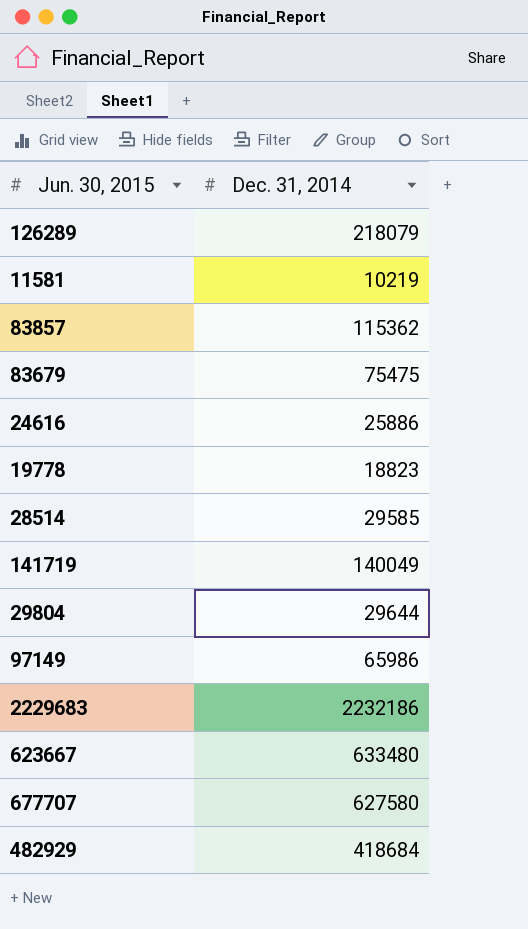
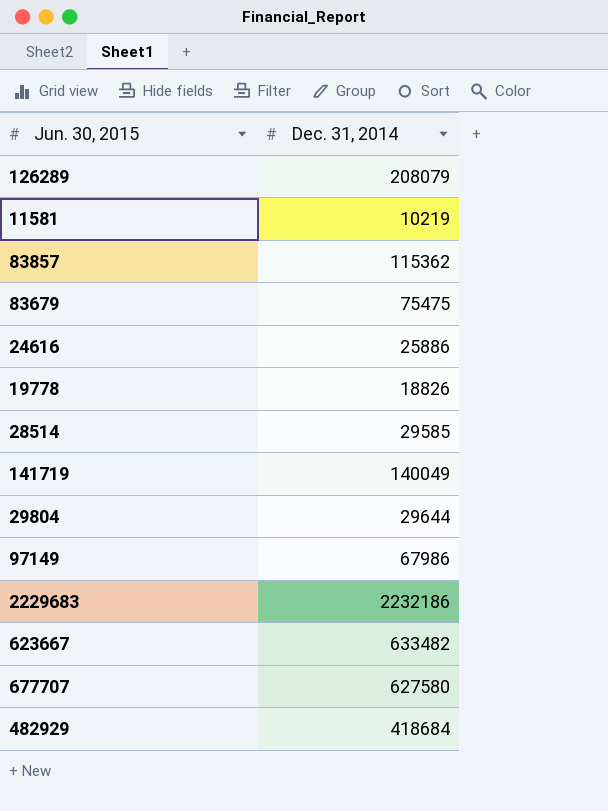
126289 | Dec. 31, 2014: 218079 -> 208079
19778 | Dec. 31, 2014: 18823 -> 18826
97149 | Dec. 31, 2014: 65986 -> 67986
623667 | Dec. 31, 2014: 633480 -> 633482

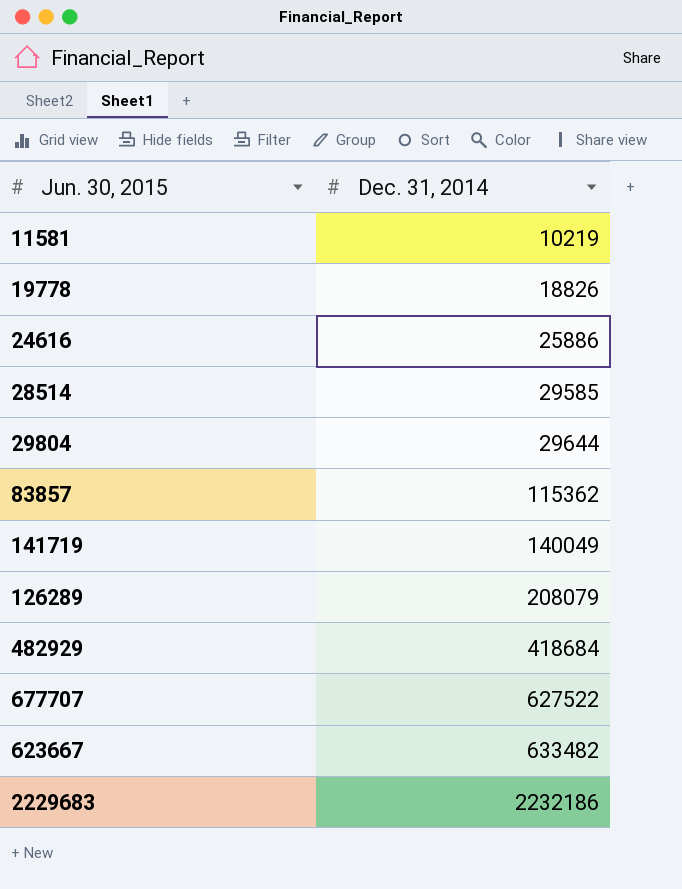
row order: none -> Dec. 31, 2014 ascending
row 83679: 75475 -> none
row 97149: 67986 -> none
677707 | Dec. 31, 2014: 627580 -> 627522

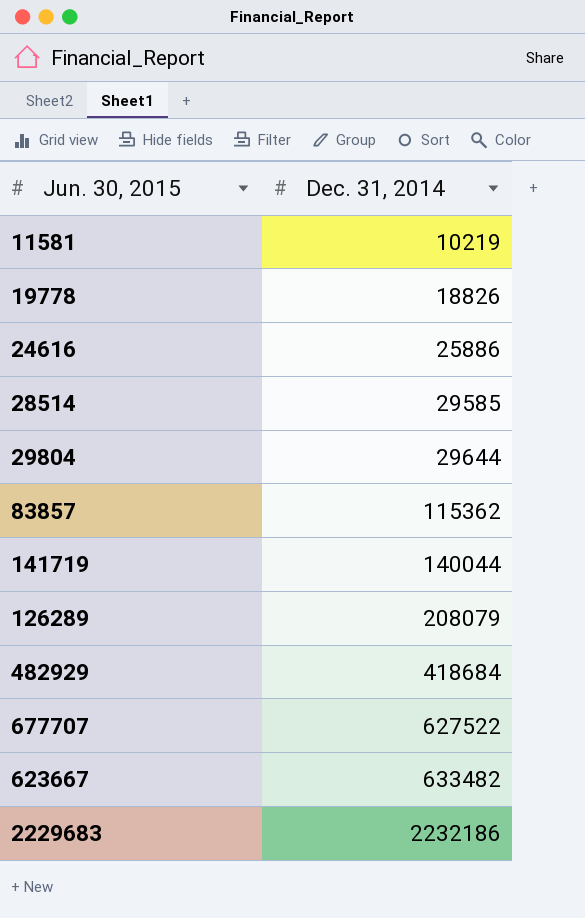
141719 | Dec. 31, 2014: 140049 -> 140044

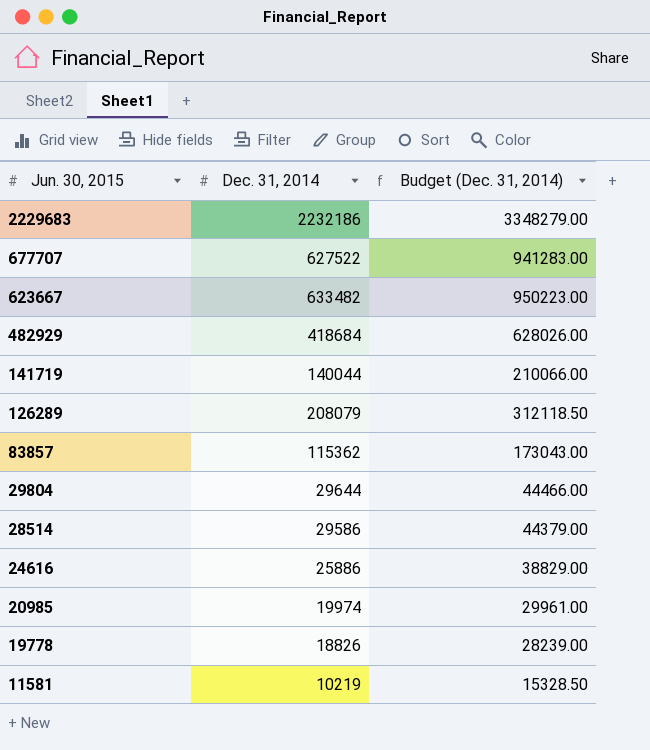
row order: Dec. 31, 2014 ascending -> Jun. 30, 2015 descending
column Budget (Dec. 31, 2014) | formula: none -> [Dec. 31, 2014] * 1.5
28514 | Dec. 31, 2014: 29585 -> 29586
row 20985: none -> 19974 | 29961.00

